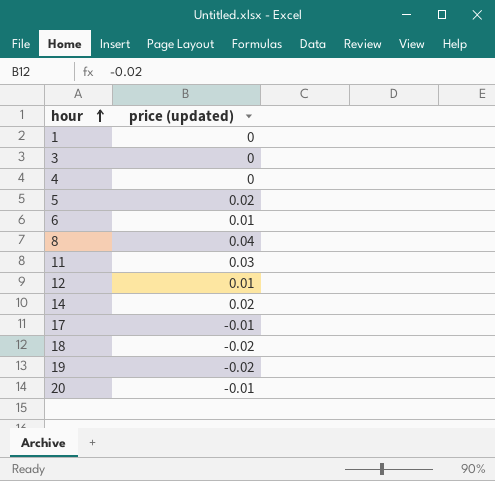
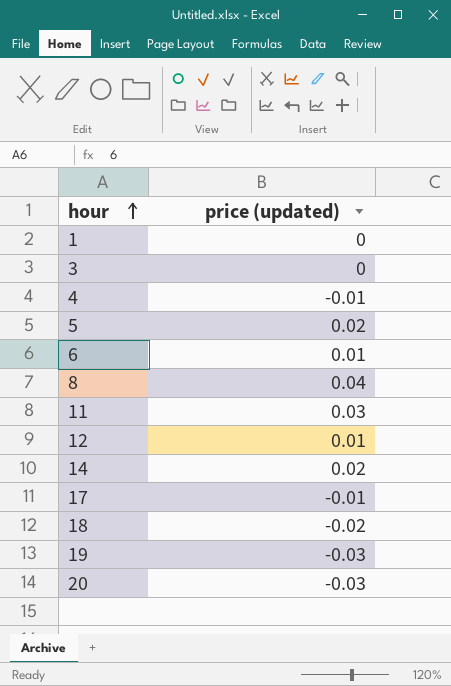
4 | price (updated): 0 -> -0.01
19 | price (updated): -0.02 -> -0.03
20 | price (updated): -0.01 -> -0.03

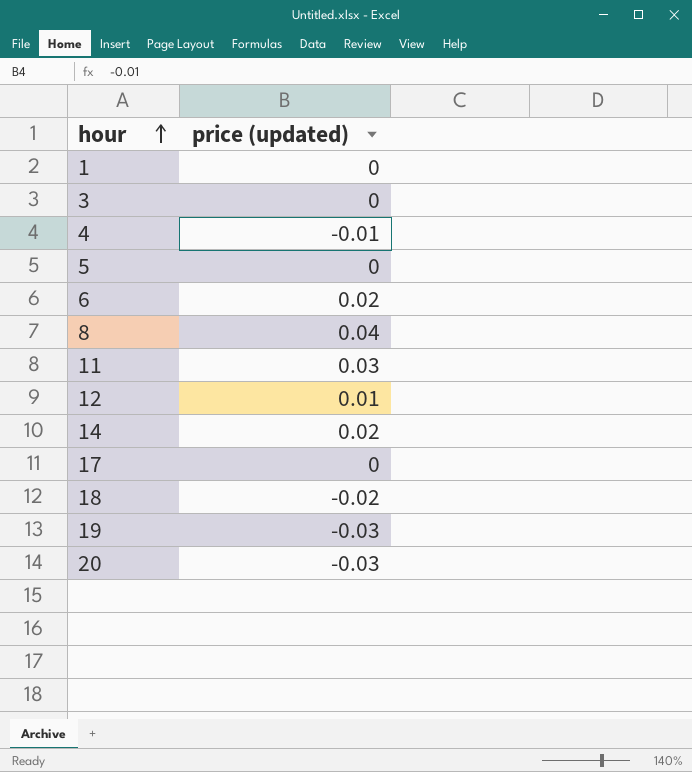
5 | price (updated): 0.02 -> 0
6 | price (updated): 0.01 -> 0.02
17 | price (updated): -0.01 -> 0

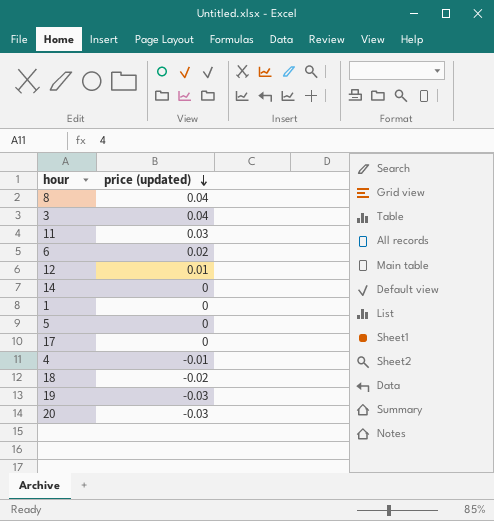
row order: hour ascending -> price (updated) descending
3 | price (updated): 0 -> 0.04
14 | price (updated): 0.02 -> 0

